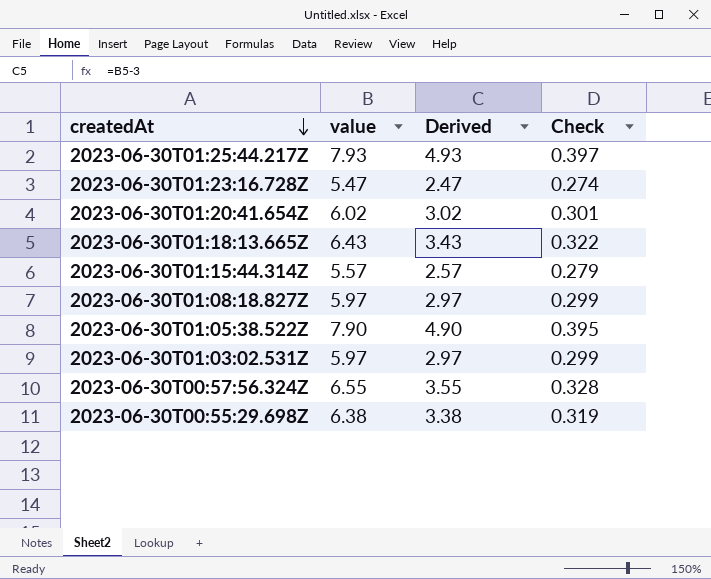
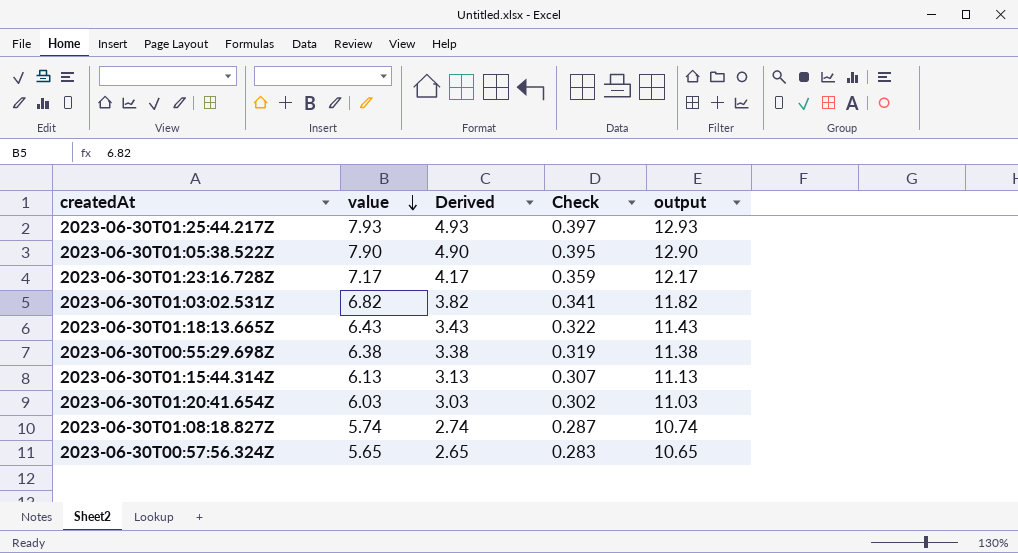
row order: createdAt descending -> value descending
column output | formula: none -> [value] + 5
2023-06-30T01:23:16.728Z | value: 5.47 -> 7.17
2023-06-30T01:23:16.728Z | Derived: 2.47 -> 4.17
2023-06-30T01:23:16.728Z | Check: 0.274 -> 0.359
2023-06-30T01:03:02.531Z | value: 5.97 -> 6.82
2023-06-30T01:03:02.531Z | Derived: 2.97 -> 3.82
2023-06-30T01:03:02.531Z | Check: 0.299 -> 0.341
2023-06-30T01:15:44.314Z | value: 5.57 -> 6.13
2023-06-30T01:15:44.314Z | Derived: 2.57 -> 3.13
2023-06-30T01:15:44.314Z | Check: 0.279 -> 0.307
2023-06-30T01:20:41.654Z | value: 6.02 -> 6.03
2023-06-30T01:20:41.654Z | Derived: 3.02 -> 3.03
2023-06-30T01:20:41.654Z | Check: 0.301 -> 0.302
2023-06-30T01:08:18.827Z | value: 5.97 -> 5.74
2023-06-30T01:08:18.827Z | Derived: 2.97 -> 2.74
2023-06-30T01:08:18.827Z | Check: 0.299 -> 0.287
2023-06-30T00:57:56.324Z | value: 6.55 -> 5.65
2023-06-30T00:57:56.324Z | Derived: 3.55 -> 2.65
2023-06-30T00:57:56.324Z | Check: 0.328 -> 0.283

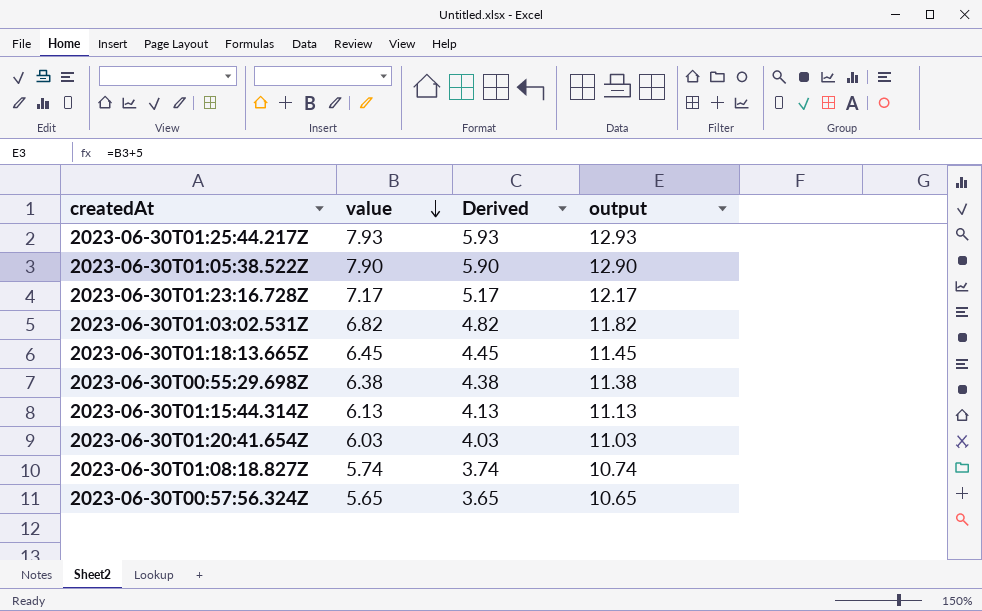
column Check | formula: [value] * 0.05 -> none
column Derived | formula: [value] - 3 -> [value] - 2
2023-06-30T01:18:13.665Z | value: 6.43 -> 6.45
2023-06-30T01:18:13.665Z | output: 11.43 -> 11.45

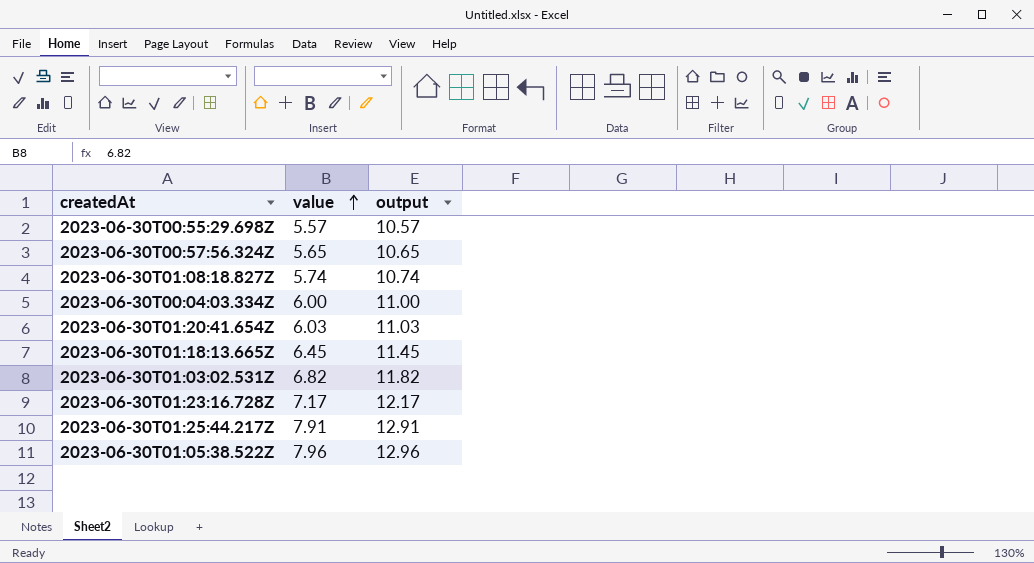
row order: value descending -> value ascending
column Derived | formula: [value] - 2 -> none
row 2023-06-30T01:15:44.314Z: 6.13 | 4.13 | 11.13 -> none
2023-06-30T00:55:29.698Z | value: 6.38 -> 5.57
2023-06-30T00:55:29.698Z | output: 11.38 -> 10.57
row 2023-06-30T00:04:03.334Z: none -> 6.00 | 11.00
2023-06-30T01:25:44.217Z | value: 7.93 -> 7.91
2023-06-30T01:25:44.217Z | output: 12.93 -> 12.91
2023-06-30T01:05:38.522Z | value: 7.90 -> 7.96
2023-06-30T01:05:38.522Z | output: 12.90 -> 12.96

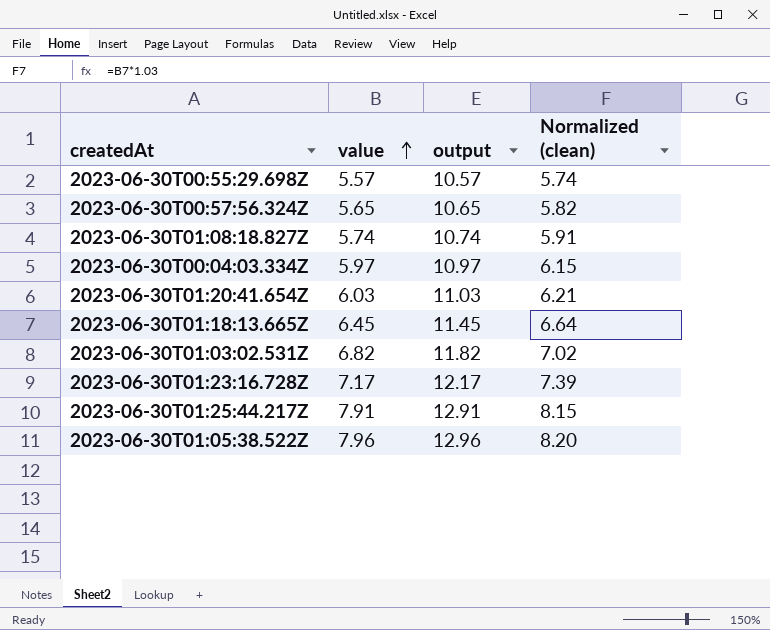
column Normalized (clean) | formula: none -> [value] * 1.03
2023-06-30T00:04:03.334Z | value: 6.00 -> 5.97
2023-06-30T00:04:03.334Z | output: 11.00 -> 10.97

